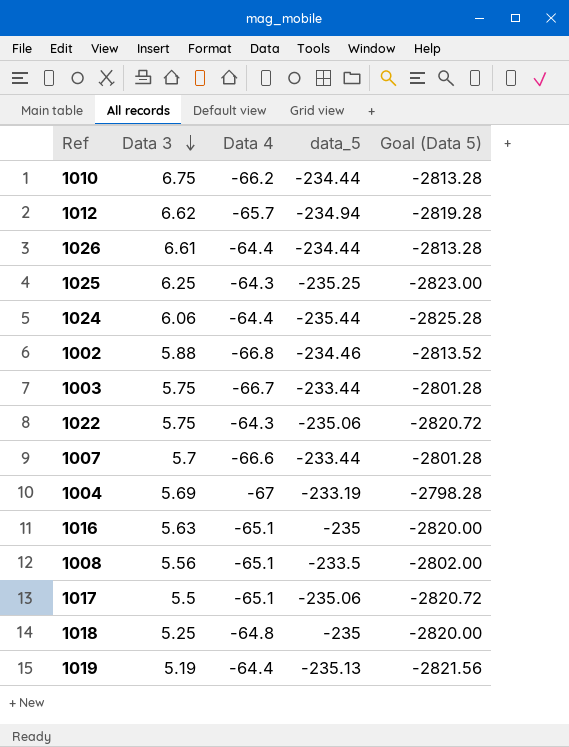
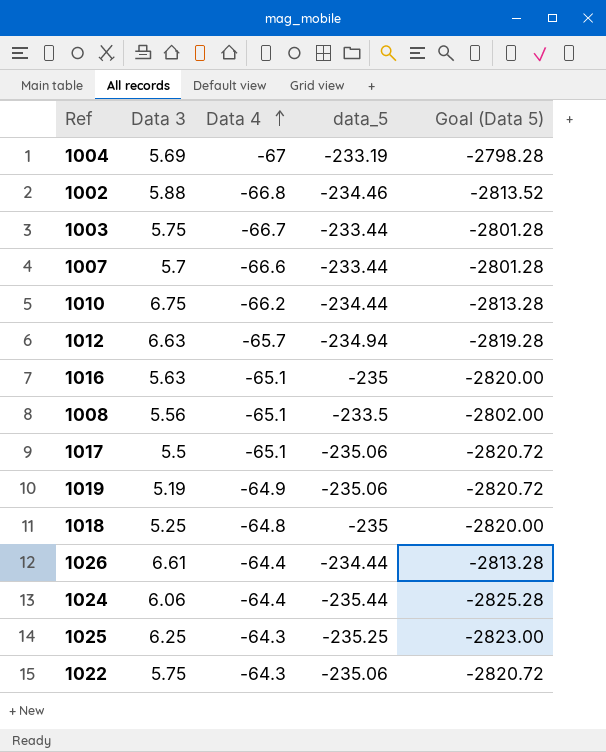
row order: Data 3 descending -> Data 4 ascending
1012 | Data 3: 6.62 -> 6.63
1019 | Data 4: -64.4 -> -64.9
1019 | data_5: -235.13 -> -235.06
1019 | Goal (Data 5): -2821.56 -> -2820.72

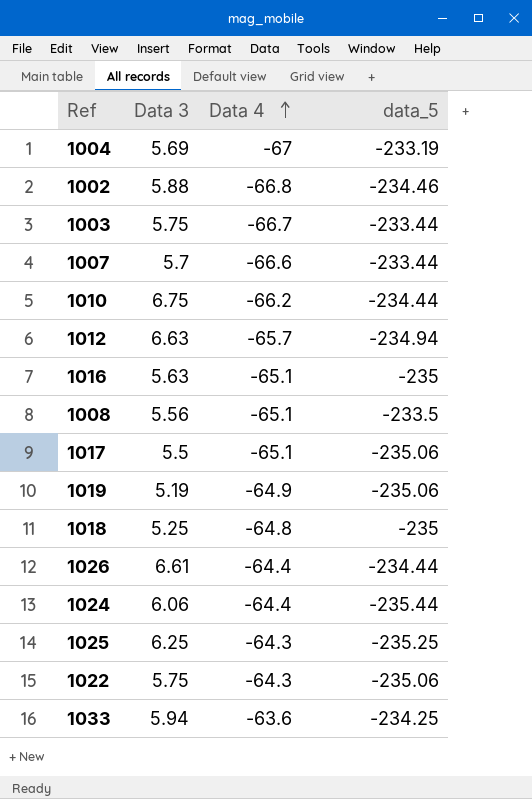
column Goal (Data 5) | formula: [data_5] * 12 -> none
row 1033: none -> 5.94 | -63.6 | -234.25

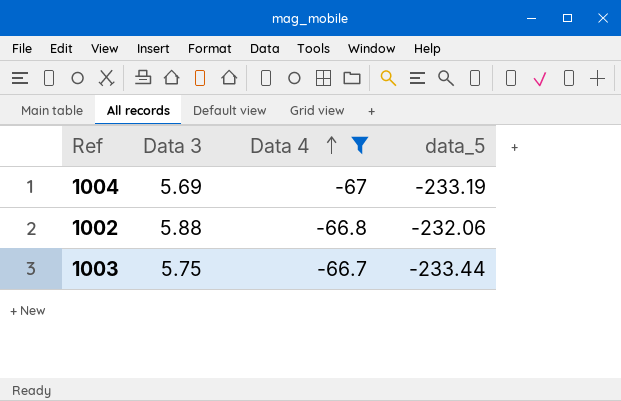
filter: none -> Data 4 <= -66.7
1002 | data_5: -234.46 -> -232.06

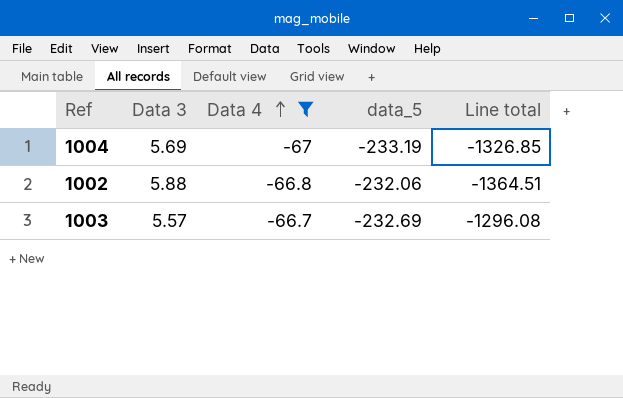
column Line total | formula: none -> [Data 3] * [data_5]
1003 | Data 3: 5.75 -> 5.57
1003 | data_5: -233.44 -> -232.69

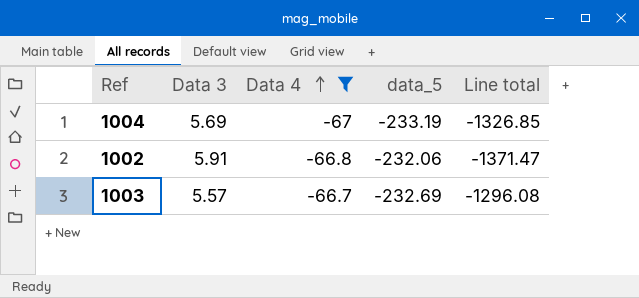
1002 | Data 3: 5.88 -> 5.91
1002 | Line total: -1364.51 -> -1371.47

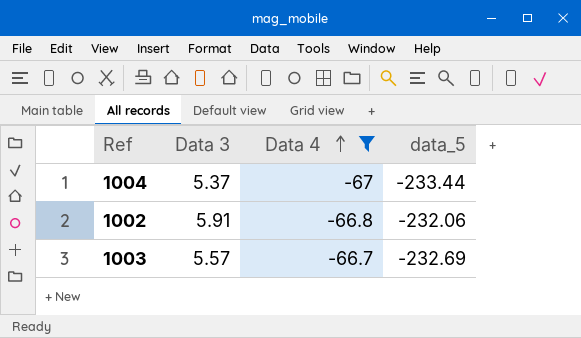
column Line total | formula: [Data 3] * [data_5] -> none
1004 | Data 3: 5.69 -> 5.37
1004 | data_5: -233.19 -> -233.44

